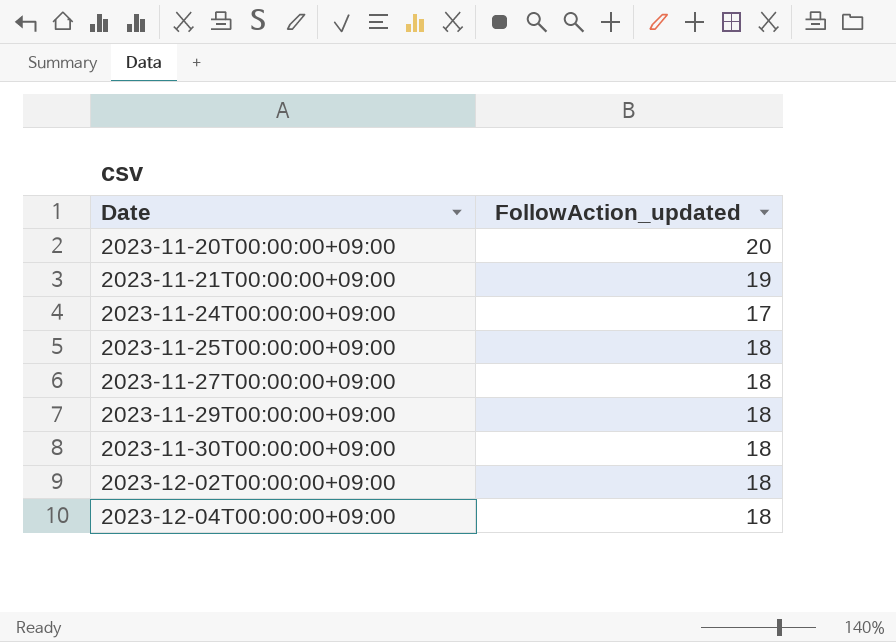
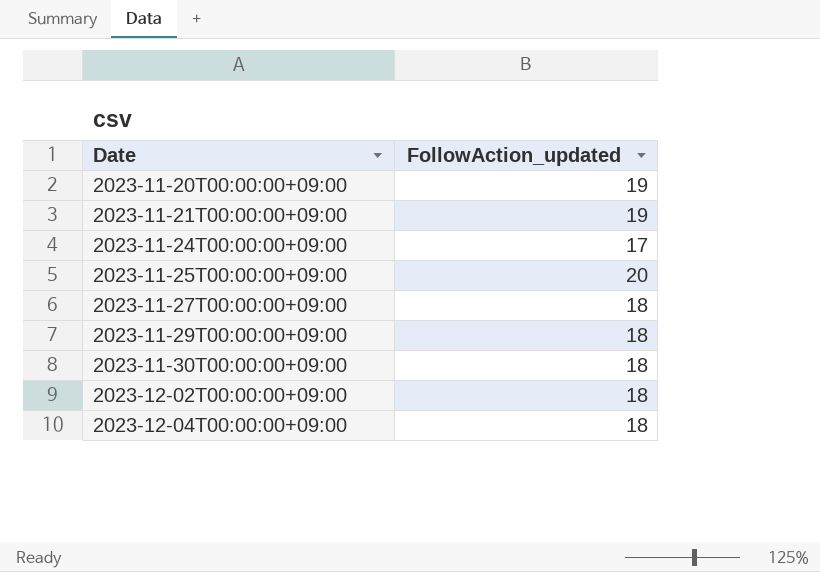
2023-11-20T00:00:00+09:00 | FollowAction_updated: 20 -> 19
2023-11-25T00:00:00+09:00 | FollowAction_updated: 18 -> 20

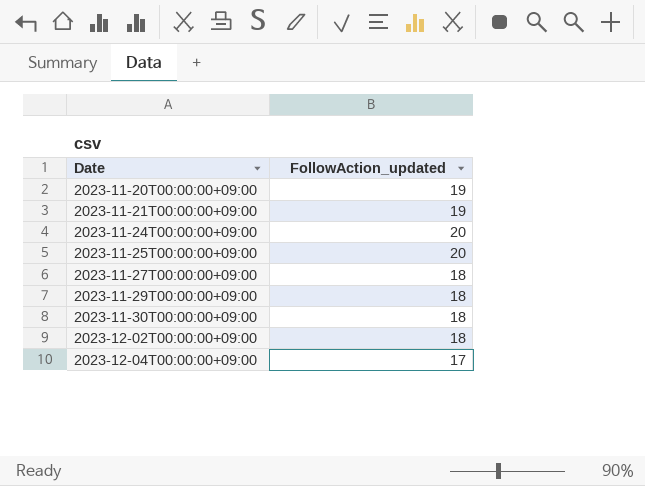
2023-11-24T00:00:00+09:00 | FollowAction_updated: 17 -> 20
2023-12-04T00:00:00+09:00 | FollowAction_updated: 18 -> 17

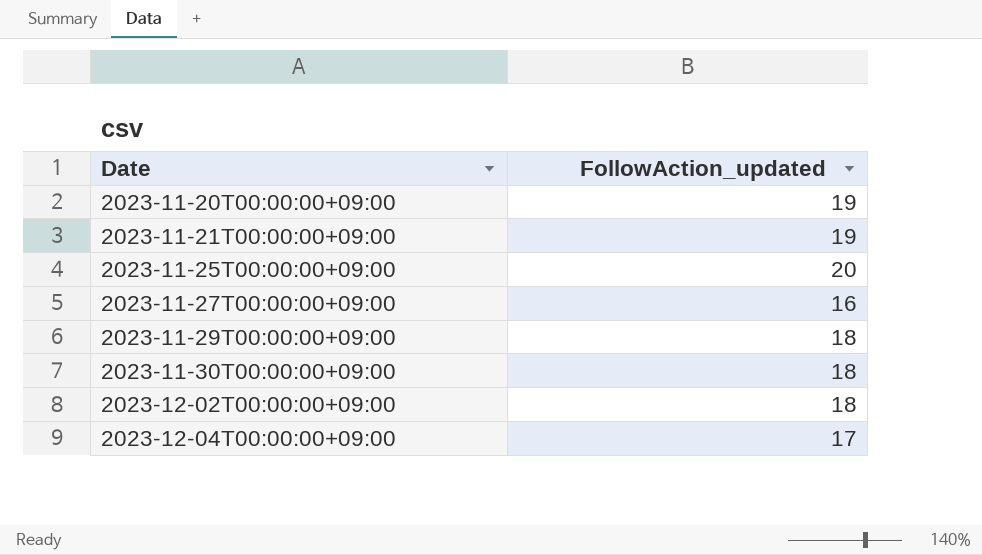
row 2023-11-24T00:00:00+09:00: 20 -> none
2023-11-27T00:00:00+09:00 | FollowAction_updated: 18 -> 16

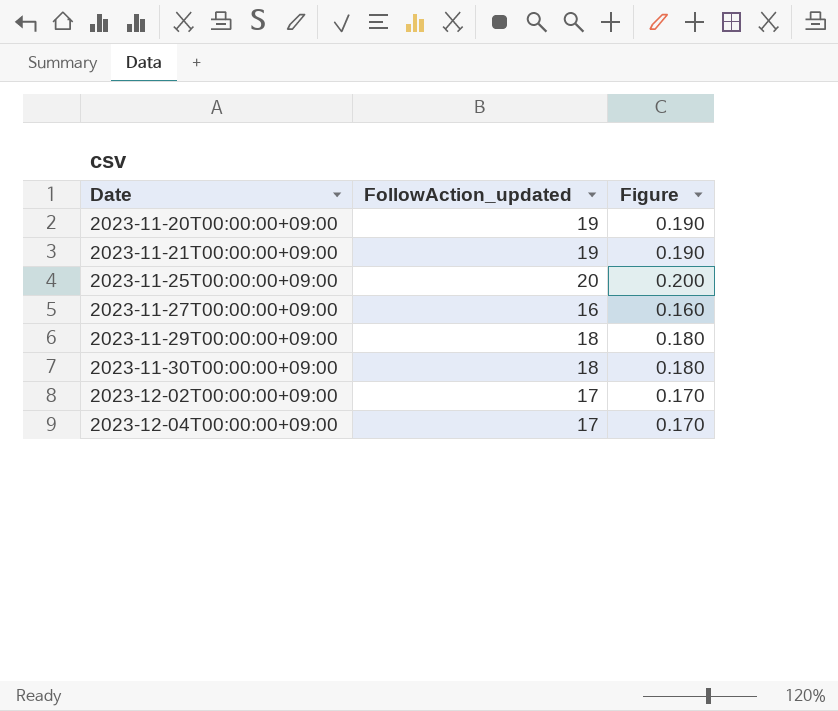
column Figure | formula: none -> [FollowAction_updated] * 0.01
2023-12-02T00:00:00+09:00 | FollowAction_updated: 18 -> 17

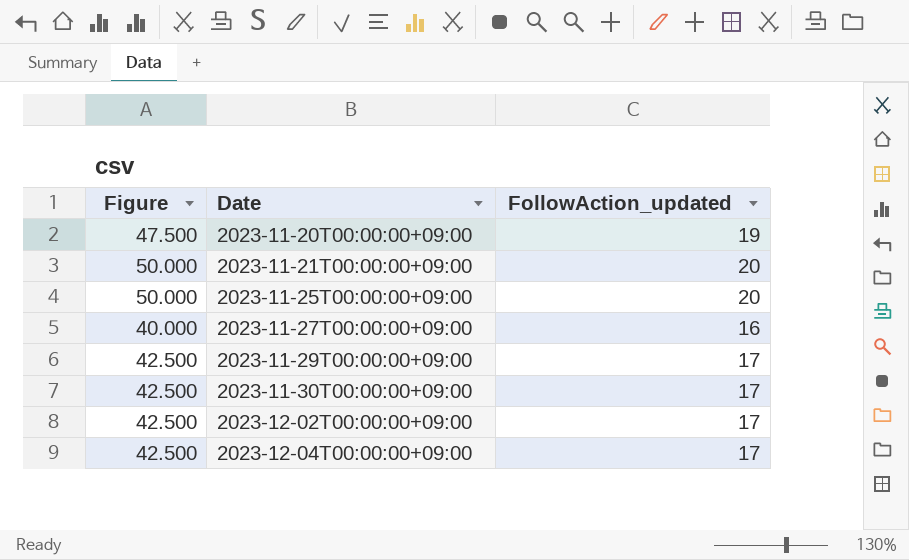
column Figure | formula: [FollowAction_updated] * 0.01 -> [FollowAction_updated] * 2.5
column Figure | position: 3 -> 1
2023-11-21T00:00:00+09:00 | FollowAction_updated: 19 -> 20
2023-11-29T00:00:00+09:00 | FollowAction_updated: 18 -> 17
2023-11-30T00:00:00+09:00 | FollowAction_updated: 18 -> 17

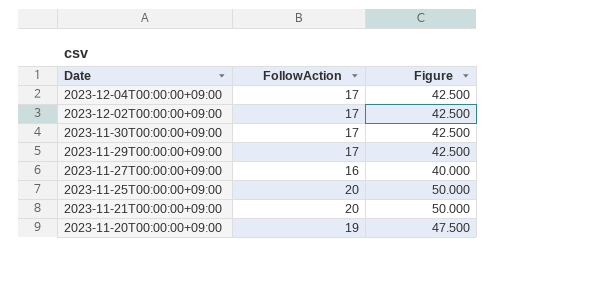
row order: Date ascending -> Date descending
column name: FollowAction_updated -> FollowAction
column Figure | position: 1 -> 3

